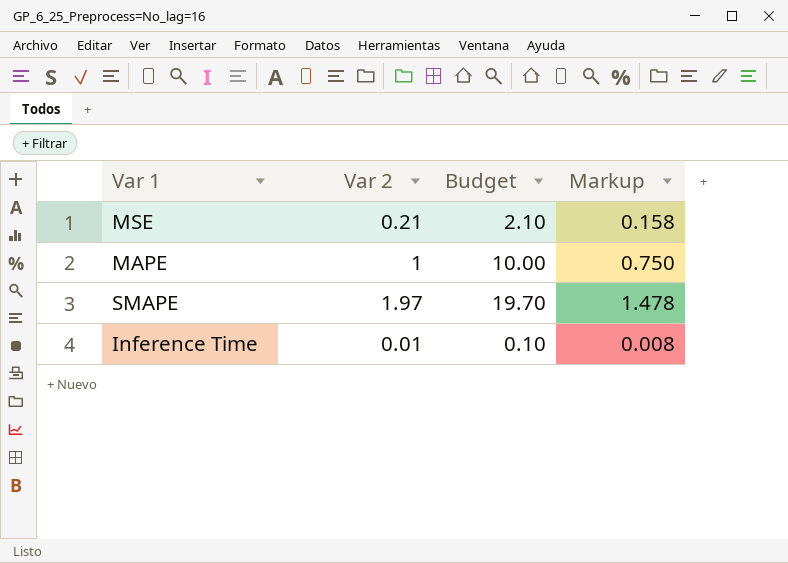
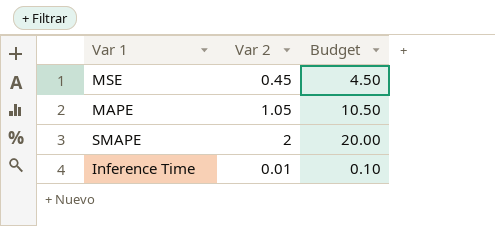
column Markup | formula: [Var 2] * 0.75 -> none
MSE | Var 2: 0.21 -> 0.45
MSE | Budget: 2.10 -> 4.50
MAPE | Var 2: 1 -> 1.05
MAPE | Budget: 10.00 -> 10.50
SMAPE | Var 2: 1.97 -> 2
SMAPE | Budget: 19.70 -> 20.00

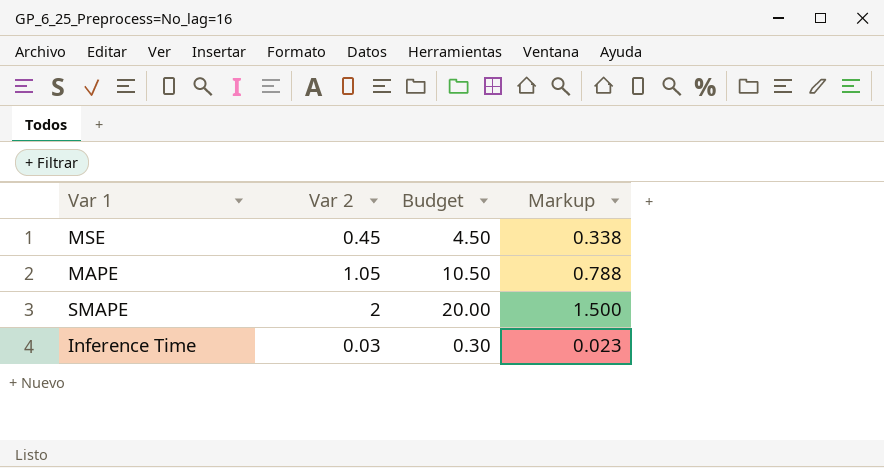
column Markup | formula: none -> [Var 2] * 0.75
Inference Time | Var 2: 0.01 -> 0.03
Inference Time | Budget: 0.10 -> 0.30

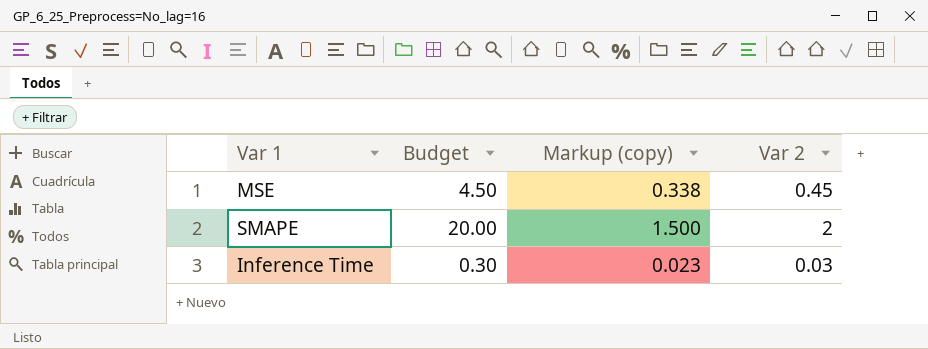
column name: Markup -> Markup (copy)
column Var 2 | position: 2 -> 4
row MAPE: 1.05 | 10.50 | 0.788 -> none

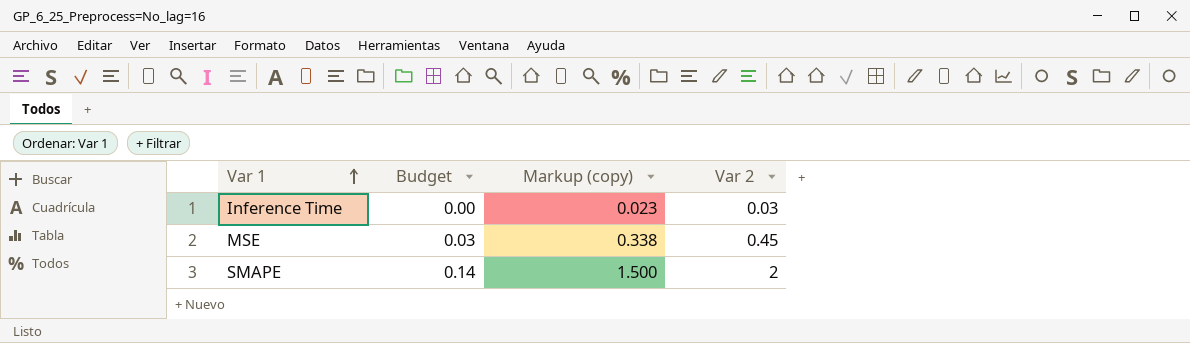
row order: none -> Var 1 ascending
column Budget | formula: [Var 2] * 10 -> [Var 2] * 0.07

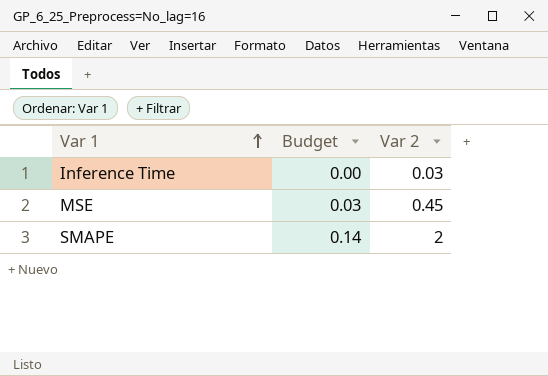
column Markup (copy) | formula: [Var 2] * 0.75 -> none

